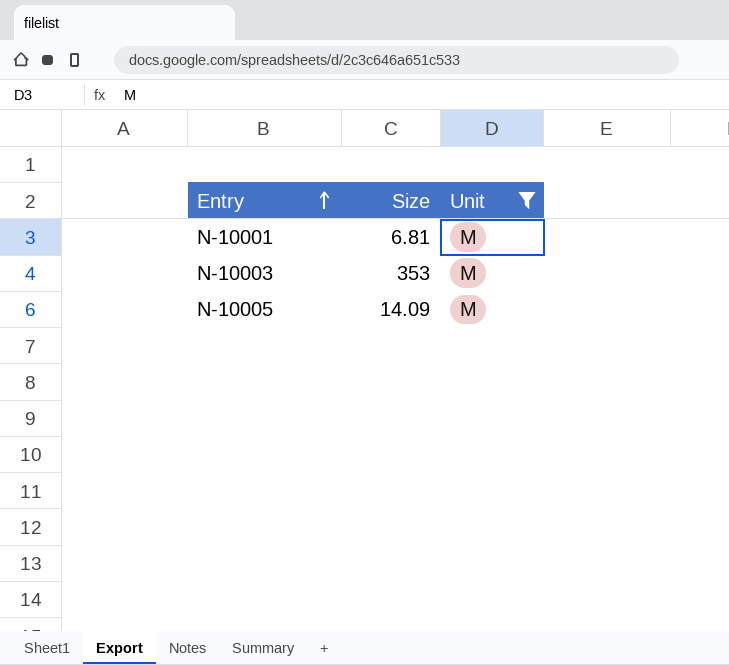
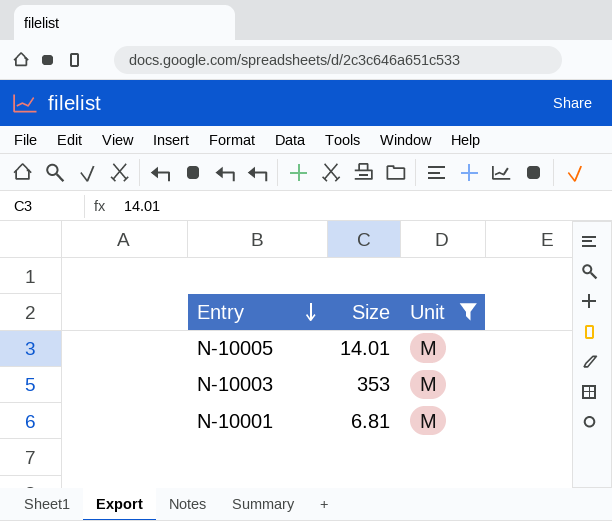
row order: Entry ascending -> Entry descending
N-10005 | Size: 14.09 -> 14.01

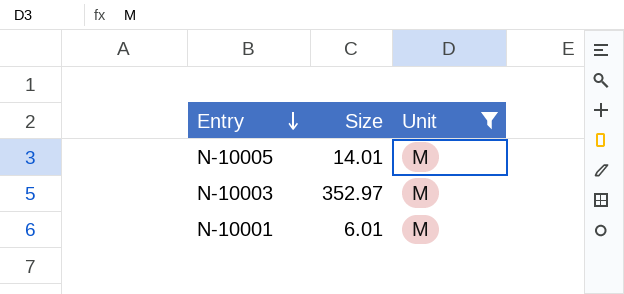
N-10003 | Size: 353 -> 352.97
N-10001 | Size: 6.81 -> 6.01

